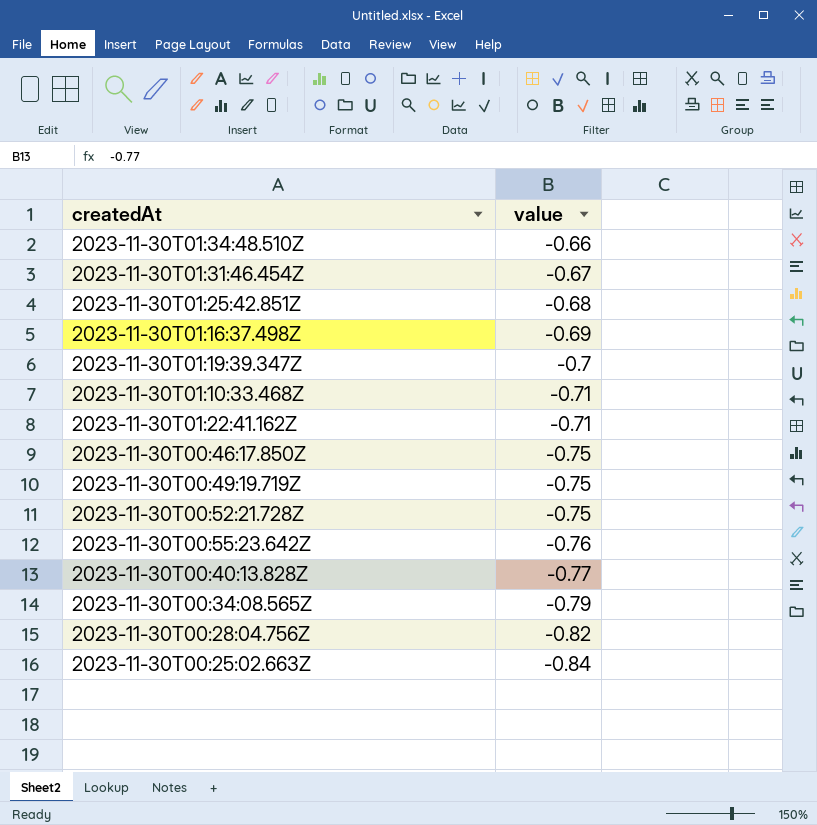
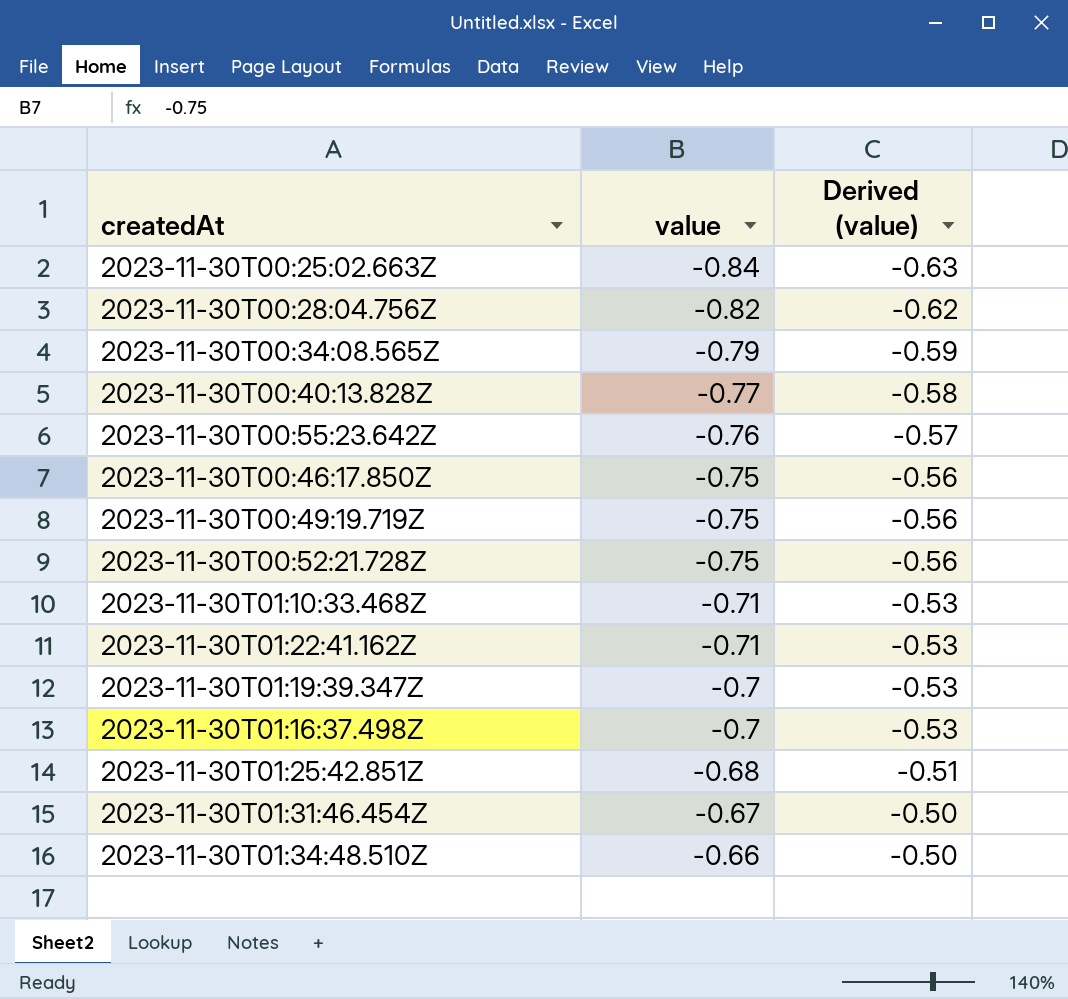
row order: value descending -> value ascending
column Derived (value) | formula: none -> [value] * 0.75
2023-11-30T01:16:37.498Z | value: -0.69 -> -0.7

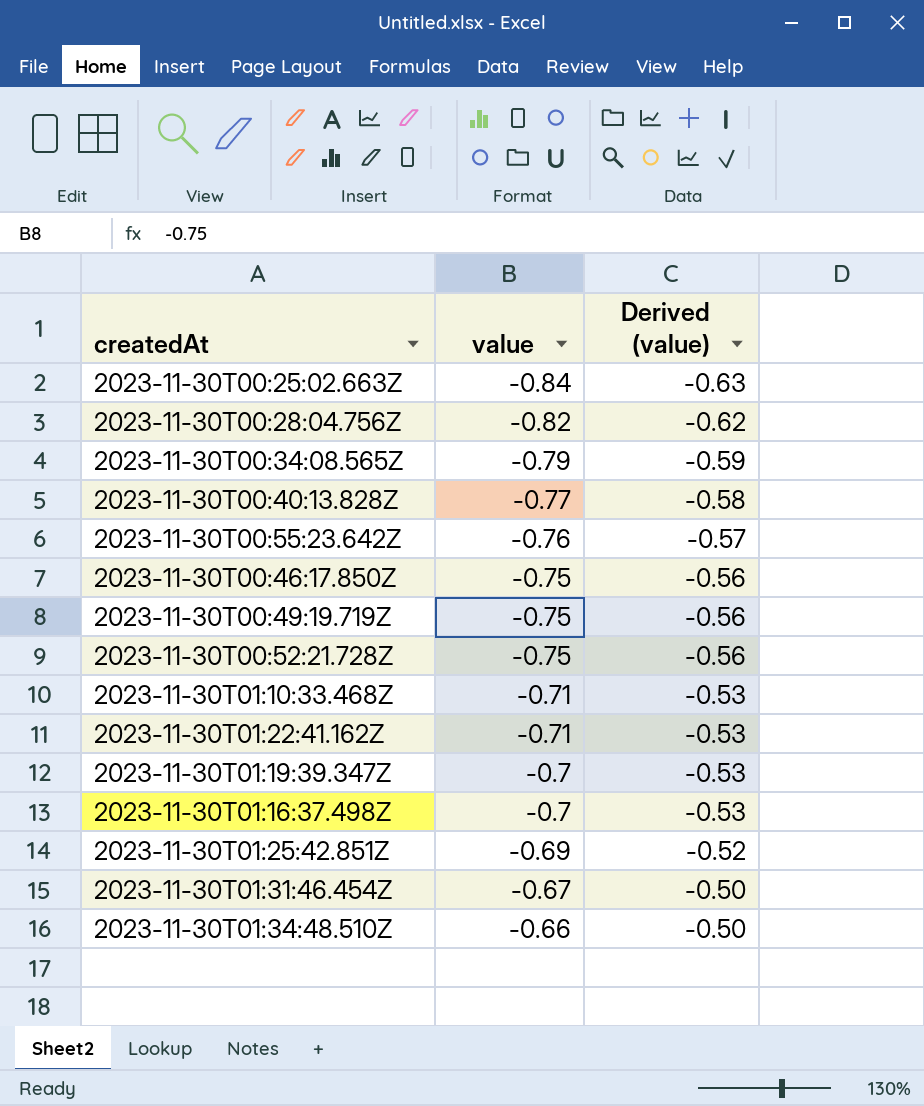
2023-11-30T01:25:42.851Z | value: -0.68 -> -0.69
2023-11-30T01:25:42.851Z | Derived (value): -0.51 -> -0.52

